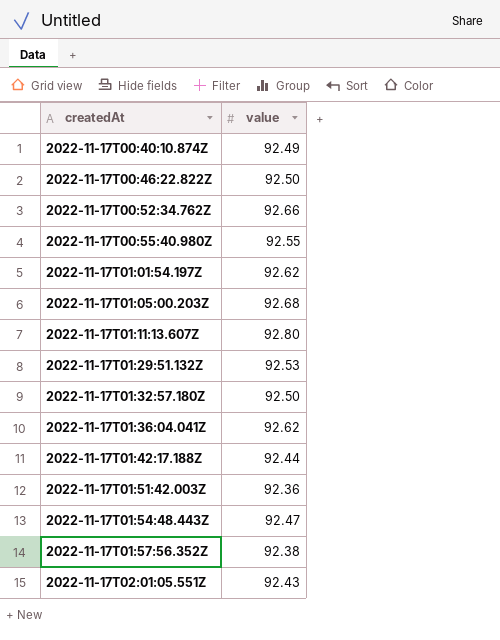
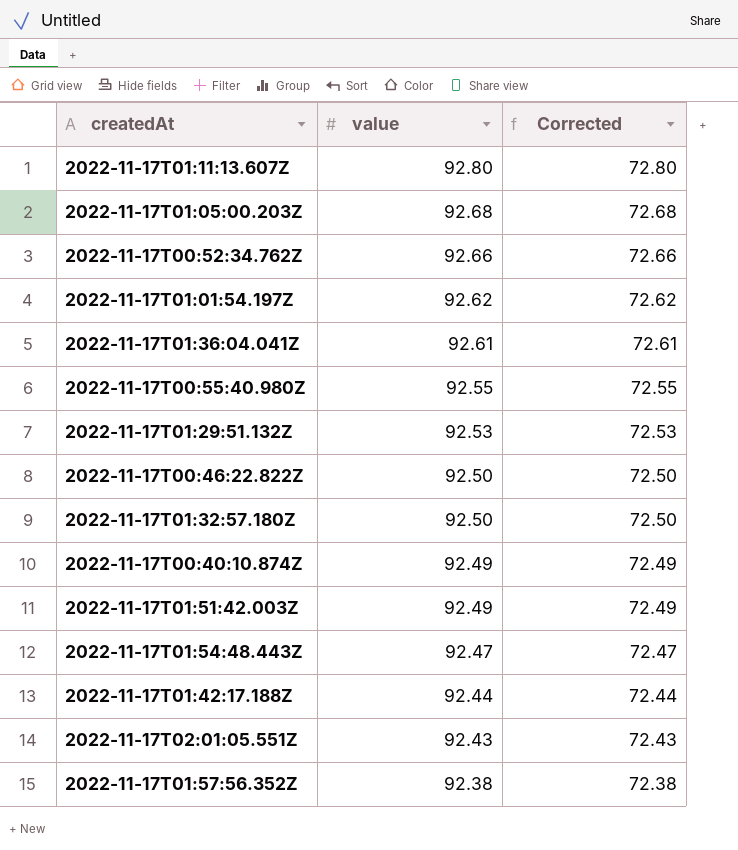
row order: createdAt ascending -> value descending
column Corrected | formula: none -> [value] - 20
2022-11-17T01:36:04.041Z | value: 92.62 -> 92.61
2022-11-17T01:51:42.003Z | value: 92.36 -> 92.49

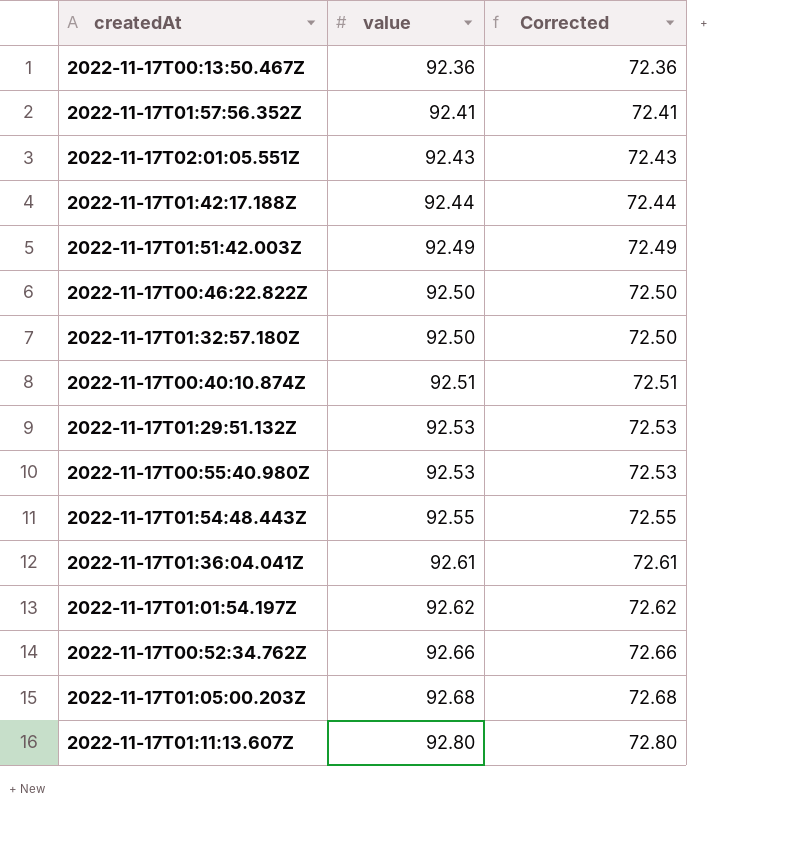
row order: value descending -> value ascending
row 2022-11-17T00:13:50.467Z: none -> 92.36 | 72.36
2022-11-17T01:57:56.352Z | value: 92.38 -> 92.41
2022-11-17T01:57:56.352Z | Corrected: 72.38 -> 72.41
2022-11-17T00:40:10.874Z | value: 92.49 -> 92.51
2022-11-17T00:40:10.874Z | Corrected: 72.49 -> 72.51
2022-11-17T00:55:40.980Z | value: 92.55 -> 92.53
2022-11-17T00:55:40.980Z | Corrected: 72.55 -> 72.53
2022-11-17T01:54:48.443Z | value: 92.47 -> 92.55
2022-11-17T01:54:48.443Z | Corrected: 72.47 -> 72.55

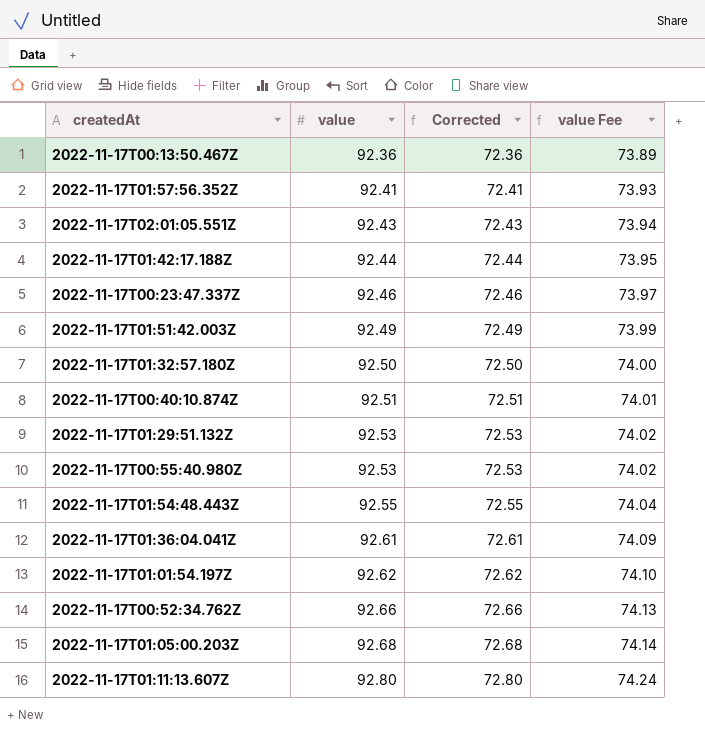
column value Fee | formula: none -> [value] * 0.8
row 2022-11-17T00:46:22.822Z: 92.50 | 72.50 -> none
row 2022-11-17T00:23:47.337Z: none -> 92.46 | 72.46 | 73.97

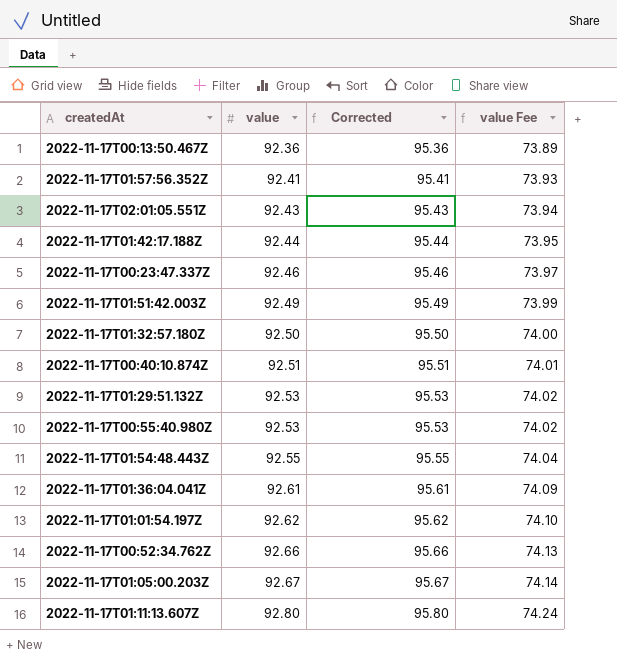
column Corrected | formula: [value] - 20 -> [value] + 3
2022-11-17T01:05:00.203Z | value: 92.68 -> 92.67

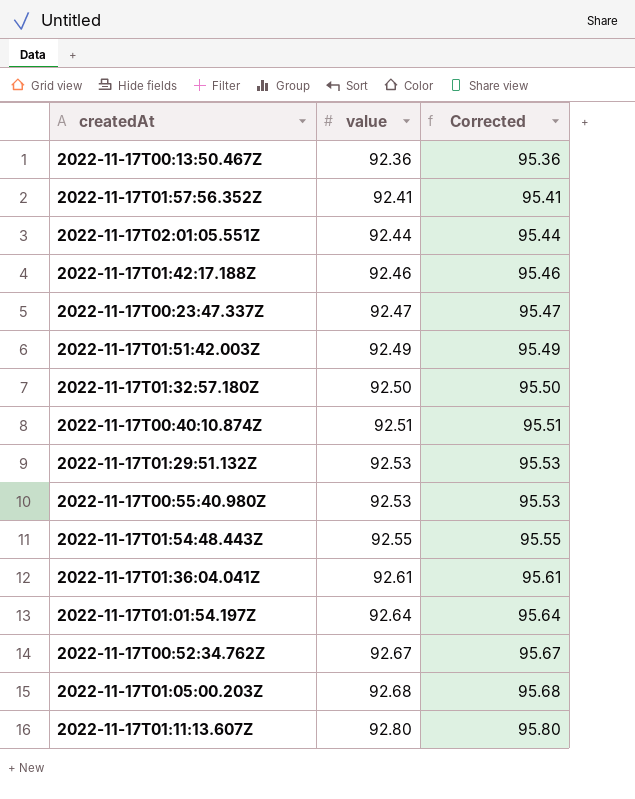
column value Fee | formula: [value] * 0.8 -> none
2022-11-17T02:01:05.551Z | value: 92.43 -> 92.44
2022-11-17T02:01:05.551Z | Corrected: 95.43 -> 95.44
2022-11-17T01:42:17.188Z | value: 92.44 -> 92.46
2022-11-17T01:42:17.188Z | Corrected: 95.44 -> 95.46
2022-11-17T00:23:47.337Z | value: 92.46 -> 92.47
2022-11-17T00:23:47.337Z | Corrected: 95.46 -> 95.47
2022-11-17T01:01:54.197Z | value: 92.62 -> 92.64
2022-11-17T01:01:54.197Z | Corrected: 95.62 -> 95.64
2022-11-17T00:52:34.762Z | value: 92.66 -> 92.67
2022-11-17T00:52:34.762Z | Corrected: 95.66 -> 95.67
2022-11-17T01:05:00.203Z | value: 92.67 -> 92.68
2022-11-17T01:05:00.203Z | Corrected: 95.67 -> 95.68

